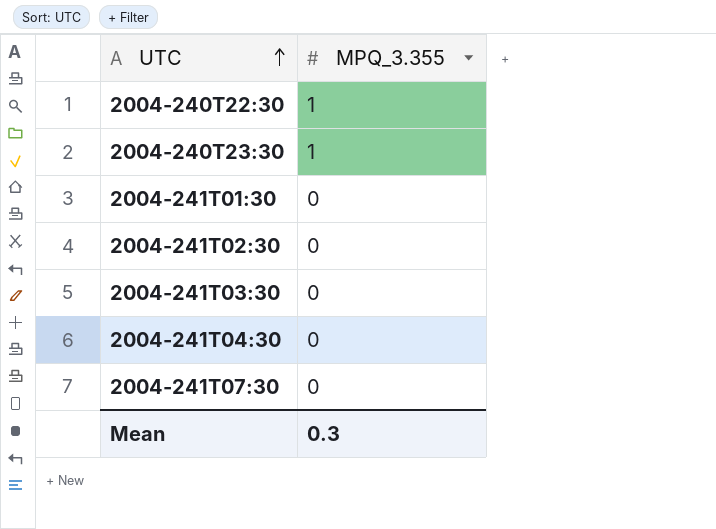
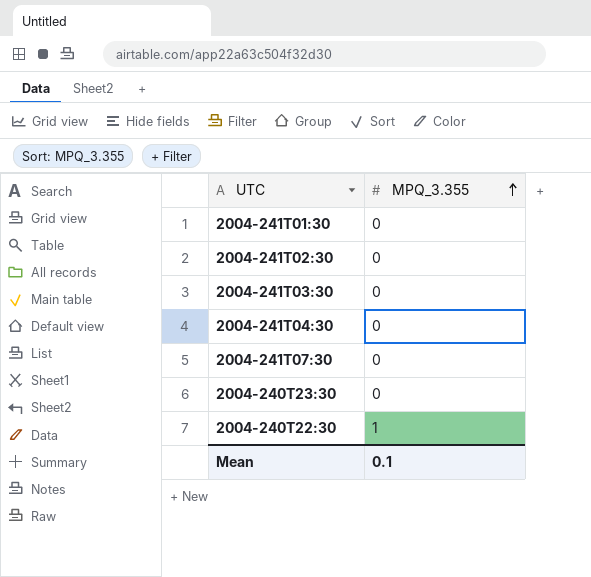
row order: UTC ascending -> MPQ_3.355 ascending
2004-240T23:30 | MPQ_3.355: 1 -> 0
Mean | MPQ_3.355: 0.3 -> 0.1

